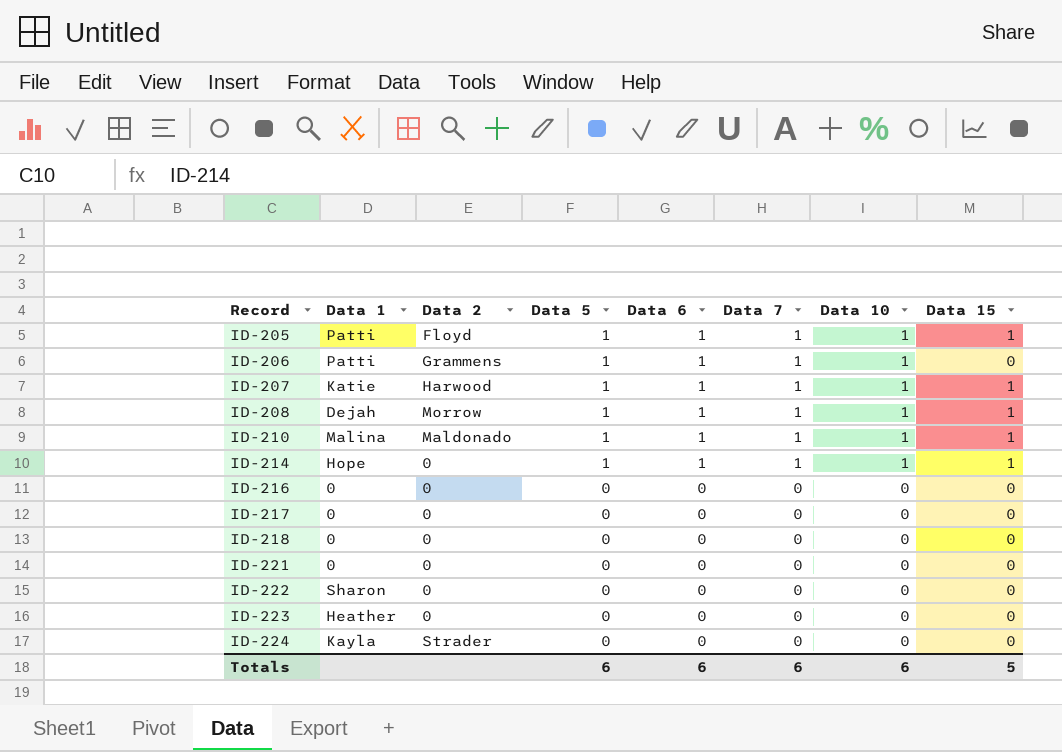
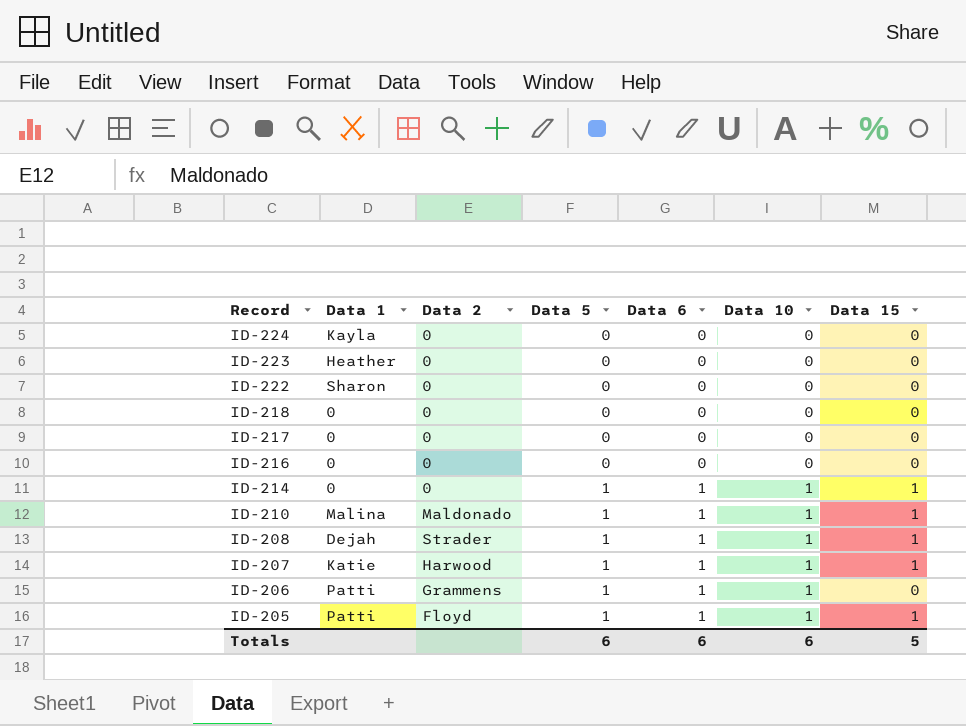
row order: Record ascending -> Record descending
column Data 7 | position: 6 -> none
row ID-221: 0 | 0 | 0 | 0 | 0 | 0 | 0 -> none
ID-224 | Data 2: Strader -> 0
ID-214 | Data 1: Hope -> 0
ID-208 | Data 2: Morrow -> Strader

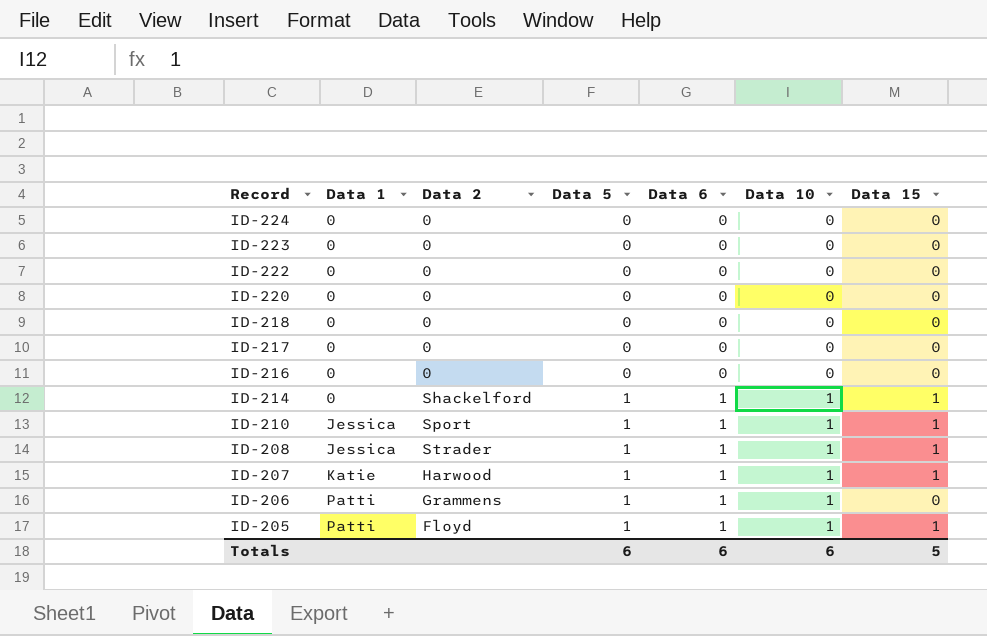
ID-224 | Data 1: Kayla -> 0
ID-223 | Data 1: Heather -> 0
ID-222 | Data 1: Sharon -> 0
row ID-220: none -> 0 | 0 | 0 | 0 | 0 | 0
ID-214 | Data 2: 0 -> Shackelford
ID-210 | Data 1: Malina -> Jessica
ID-210 | Data 2: Maldonado -> Sport
ID-208 | Data 1: Dejah -> Jessica

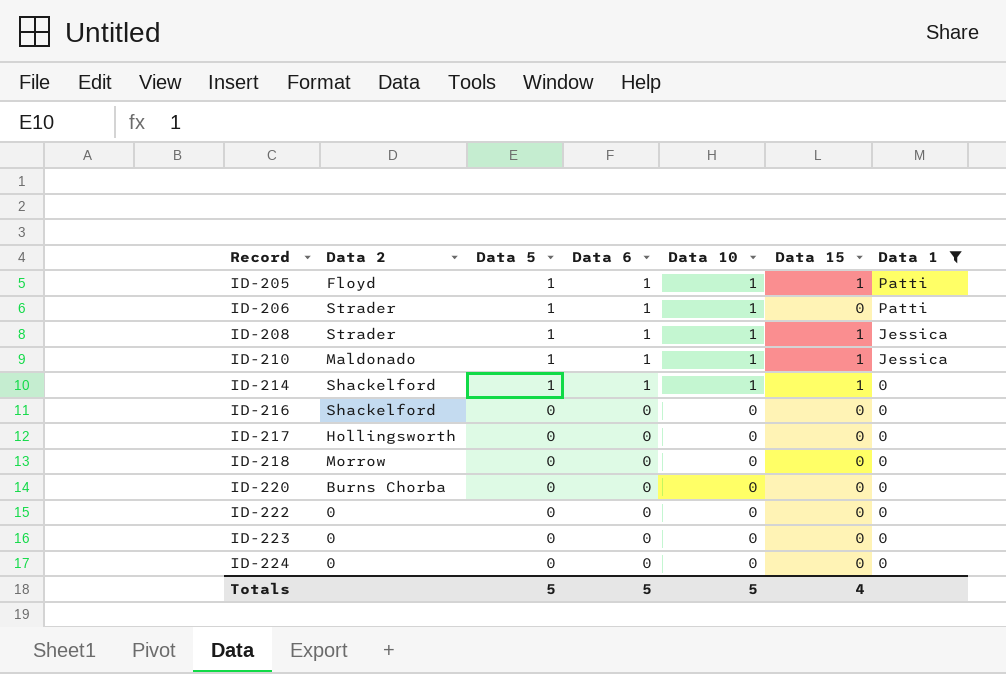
filter: none -> Data 1 != Katie
row order: Record descending -> Record ascending
column Data 1 | position: 2 -> 7
ID-206 | Data 2: Grammens -> Strader
ID-210 | Data 2: Sport -> Maldonado
ID-216 | Data 2: 0 -> Shackelford
ID-217 | Data 2: 0 -> Hollingsworth
ID-218 | Data 2: 0 -> Morrow
ID-220 | Data 2: 0 -> Burns Chorba
Totals | Data 5: 6 -> 5
Totals | Data 6: 6 -> 5
Totals | Data 10: 6 -> 5
Totals | Data 15: 5 -> 4

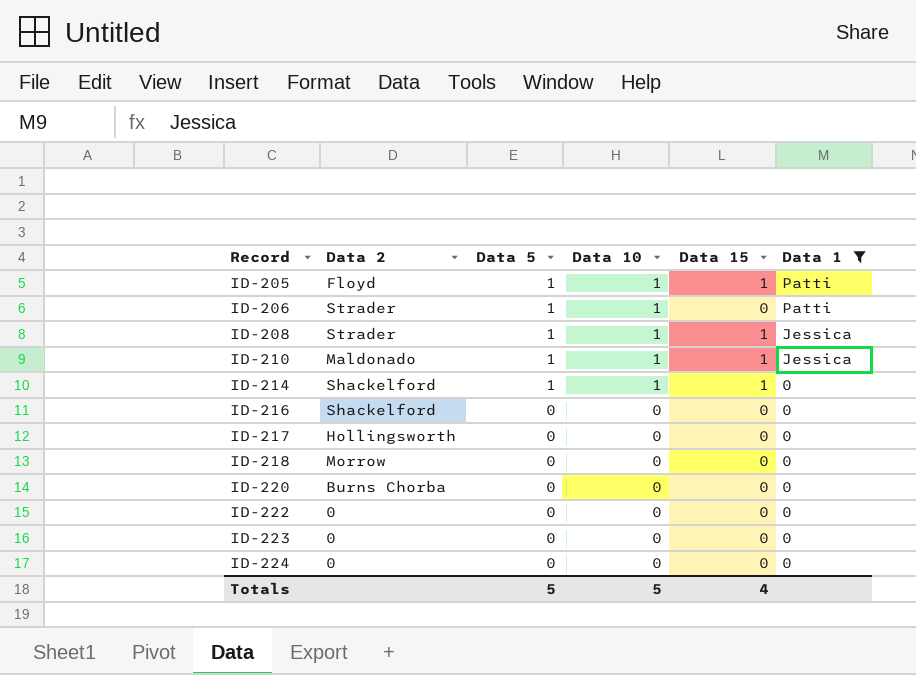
column Data 6 | position: 4 -> none

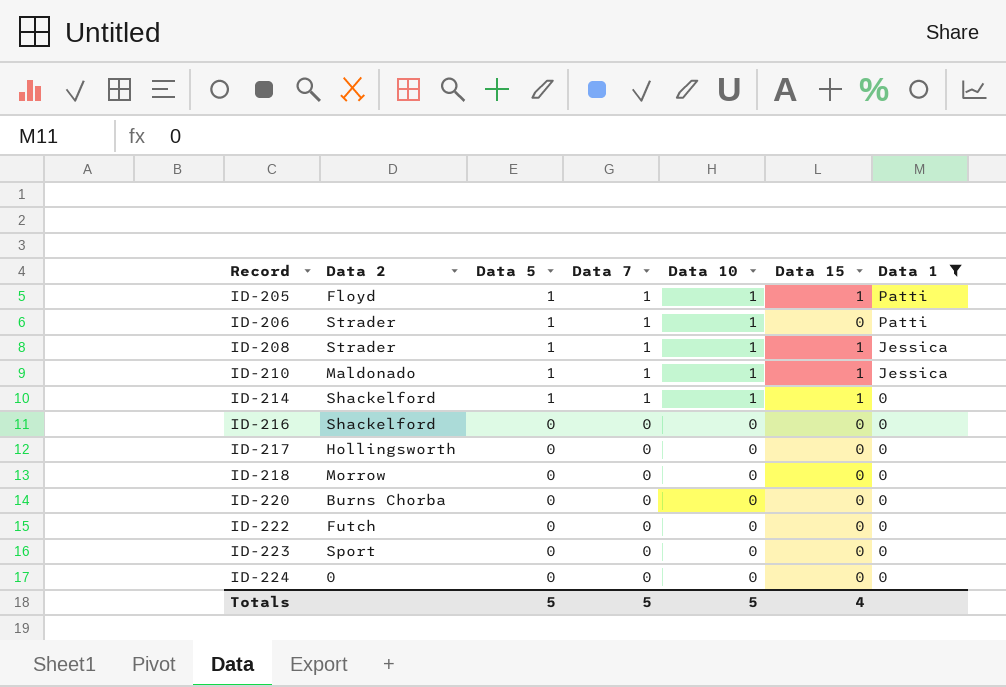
column Data 7 | position: none -> 4
ID-222 | Data 2: 0 -> Futch
ID-223 | Data 2: 0 -> Sport

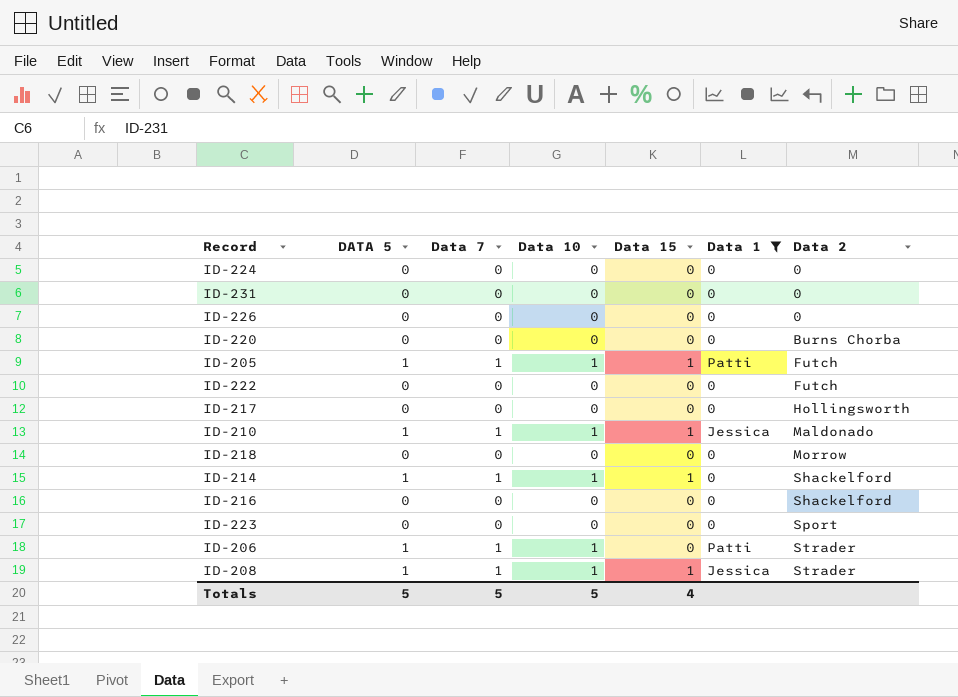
row order: Record ascending -> Data 2 ascending
column name: Data 5 -> DATA 5
column Data 2 | position: 2 -> 7
row ID-231: none -> 0 | 0 | 0 | 0 | 0 | 0
row ID-226: none -> 0 | 0 | 0 | 0 | 0 | 0
ID-205 | Data 2: Floyd -> Futch

